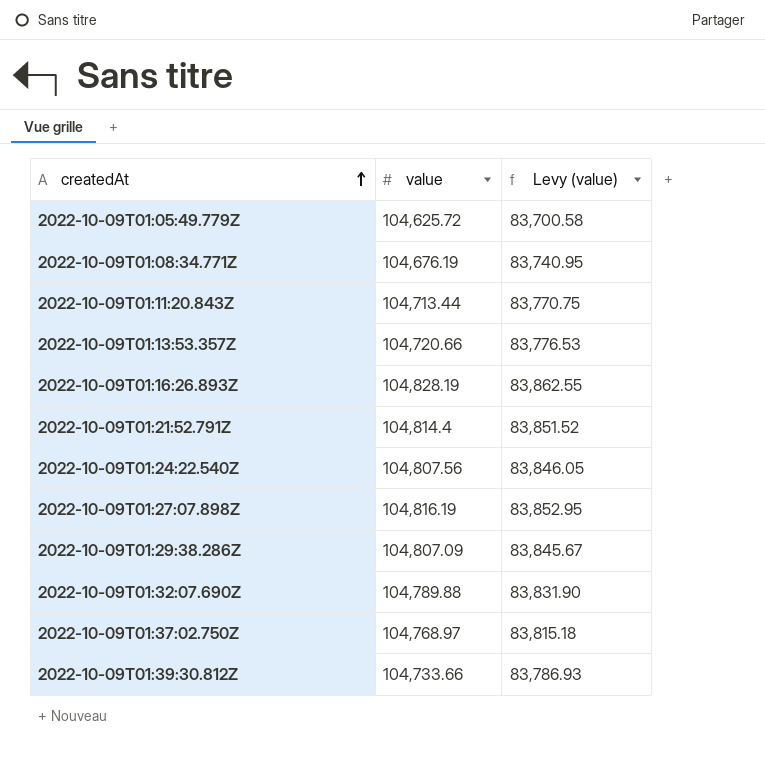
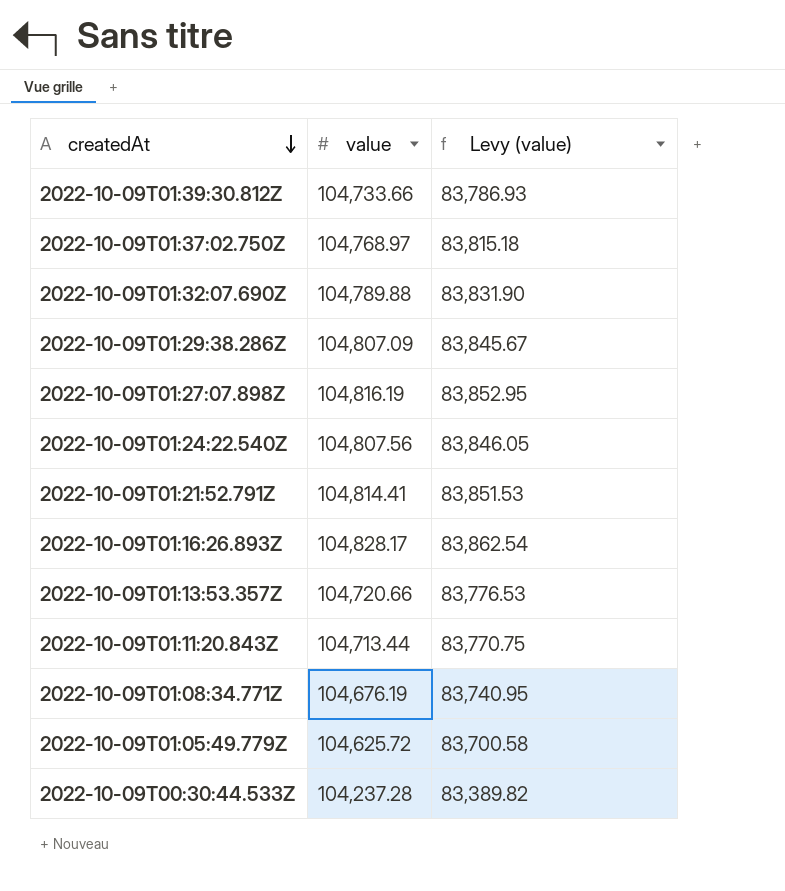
row order: createdAt ascending -> createdAt descending
2022-10-09T01:21:52.791Z | value: 104,814.4 -> 104,814.41
2022-10-09T01:21:52.791Z | Levy (value): 83,851.52 -> 83,851.53
2022-10-09T01:16:26.893Z | value: 104,828.19 -> 104,828.17
2022-10-09T01:16:26.893Z | Levy (value): 83,862.55 -> 83,862.54
row 2022-10-09T00:30:44.533Z: none -> 104,237.28 | 83,389.82

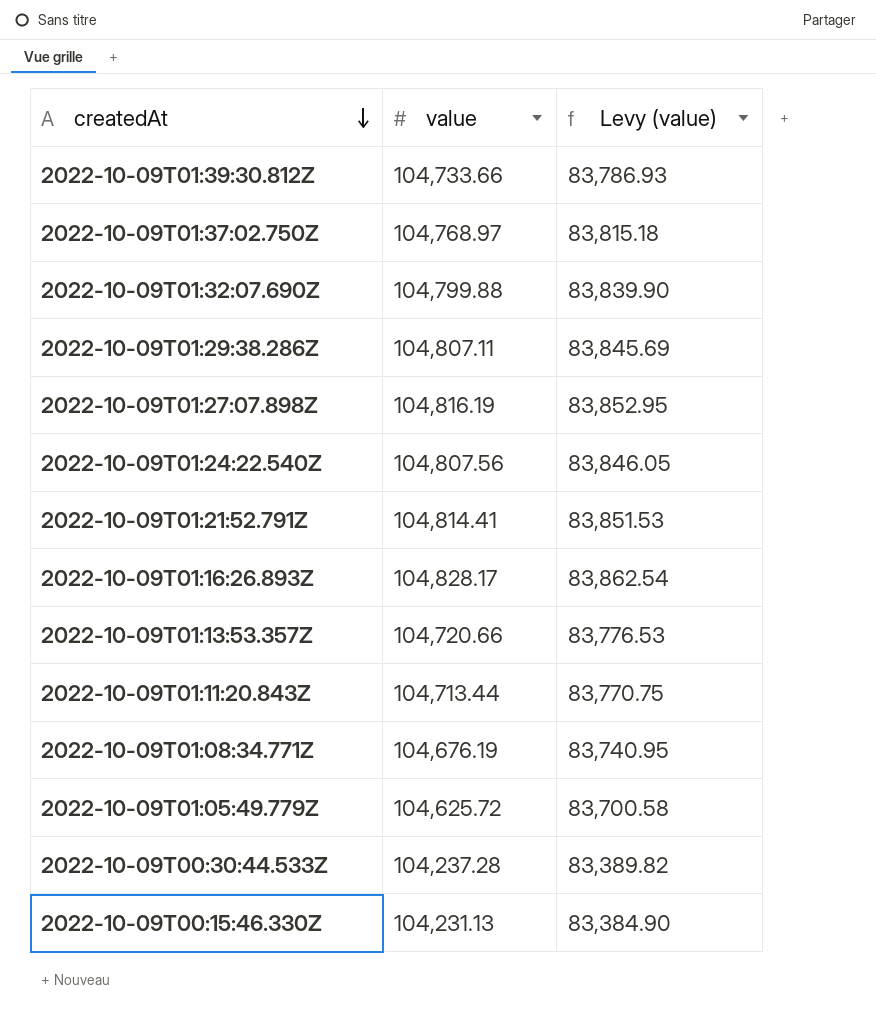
2022-10-09T01:32:07.690Z | value: 104,789.88 -> 104,799.88
2022-10-09T01:32:07.690Z | Levy (value): 83,831.90 -> 83,839.90
2022-10-09T01:29:38.286Z | value: 104,807.09 -> 104,807.11
2022-10-09T01:29:38.286Z | Levy (value): 83,845.67 -> 83,845.69
row 2022-10-09T00:15:46.330Z: none -> 104,231.13 | 83,384.90

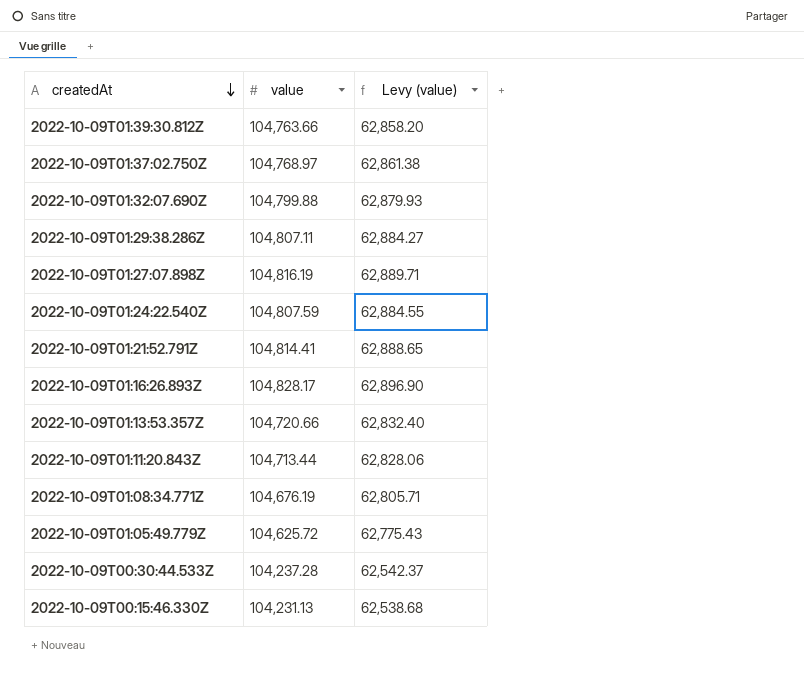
column Levy (value) | formula: [value] * 0.8 -> [value] * 0.6
2022-10-09T01:39:30.812Z | value: 104,733.66 -> 104,763.66
2022-10-09T01:24:22.540Z | value: 104,807.56 -> 104,807.59

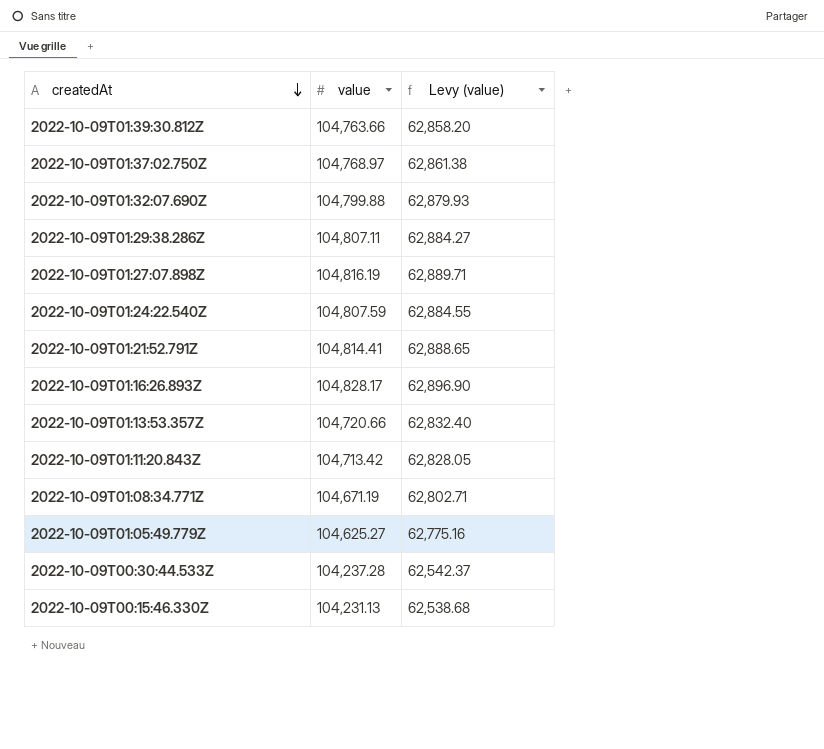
2022-10-09T01:11:20.843Z | value: 104,713.44 -> 104,713.42
2022-10-09T01:11:20.843Z | Levy (value): 62,828.06 -> 62,828.05
2022-10-09T01:08:34.771Z | value: 104,676.19 -> 104,671.19
2022-10-09T01:08:34.771Z | Levy (value): 62,805.71 -> 62,802.71
2022-10-09T01:05:49.779Z | value: 104,625.72 -> 104,625.27
2022-10-09T01:05:49.779Z | Levy (value): 62,775.43 -> 62,775.16

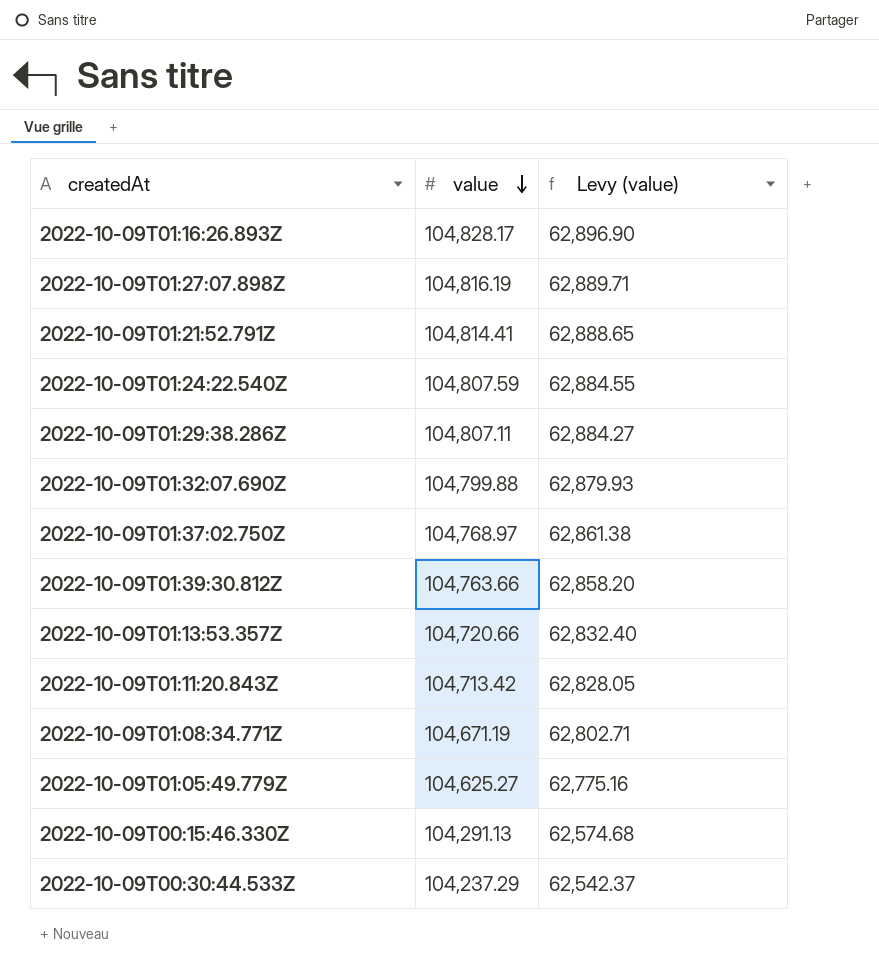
row order: createdAt descending -> value descending
2022-10-09T00:15:46.330Z | value: 104,231.13 -> 104,291.13
2022-10-09T00:15:46.330Z | Levy (value): 62,538.68 -> 62,574.68
2022-10-09T00:30:44.533Z | value: 104,237.28 -> 104,237.29

